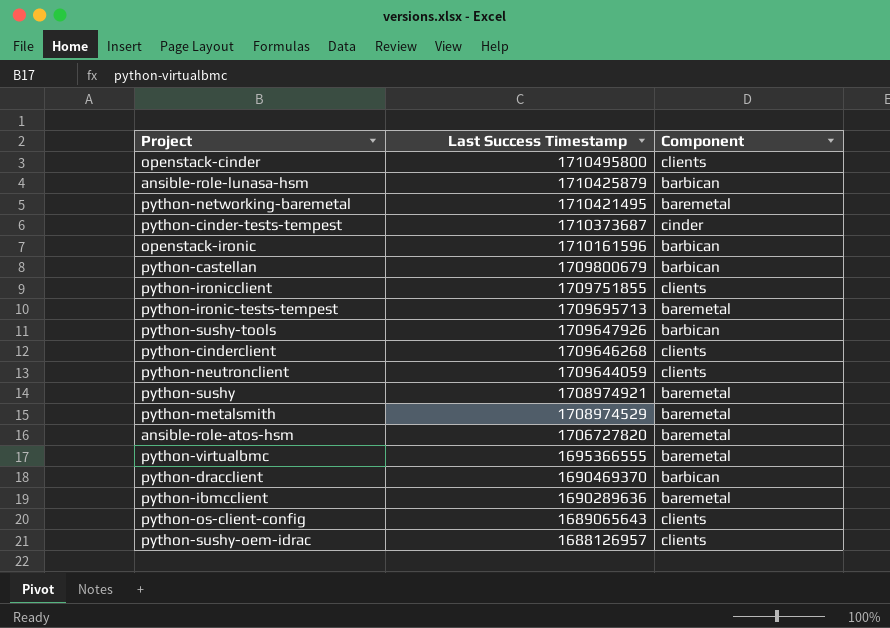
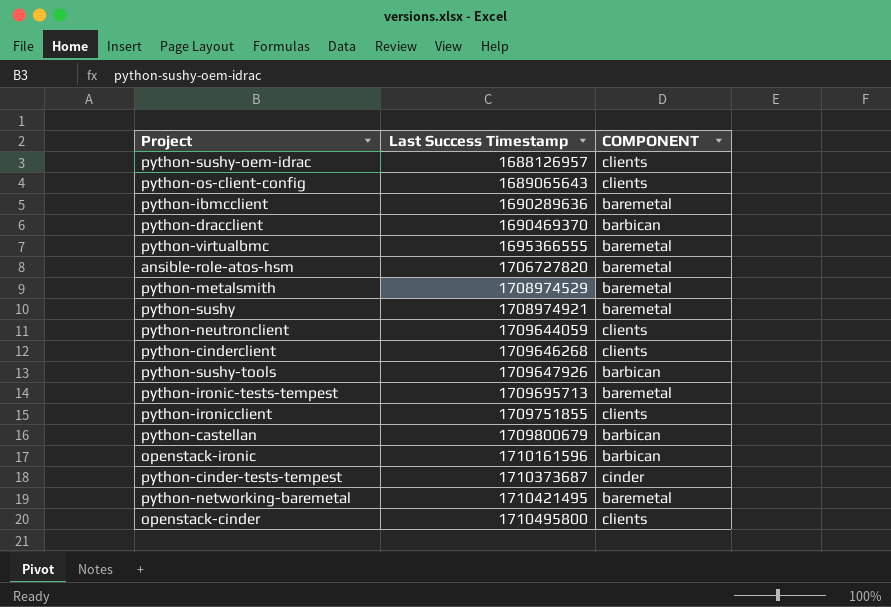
row order: Last Success Timestamp descending -> Last Success Timestamp ascending
column name: Component -> COMPONENT
row ansible-role-lunasa-hsm: 1710425879 | barbican -> none

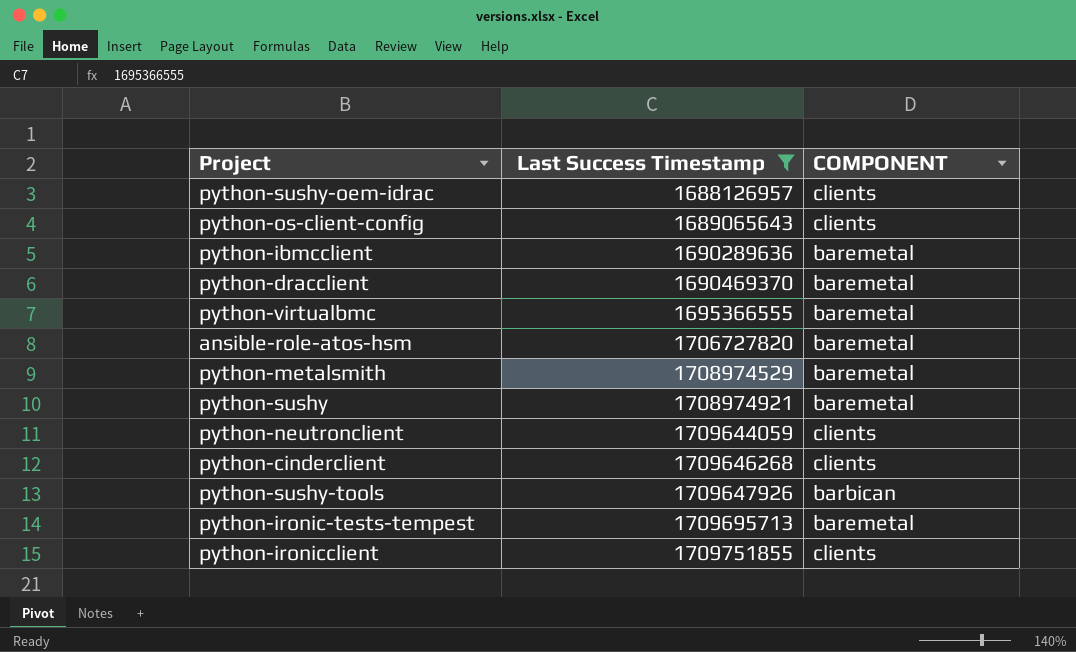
filter: none -> Last Success Timestamp <= 1709751855
python-dracclient | COMPONENT: barbican -> baremetal

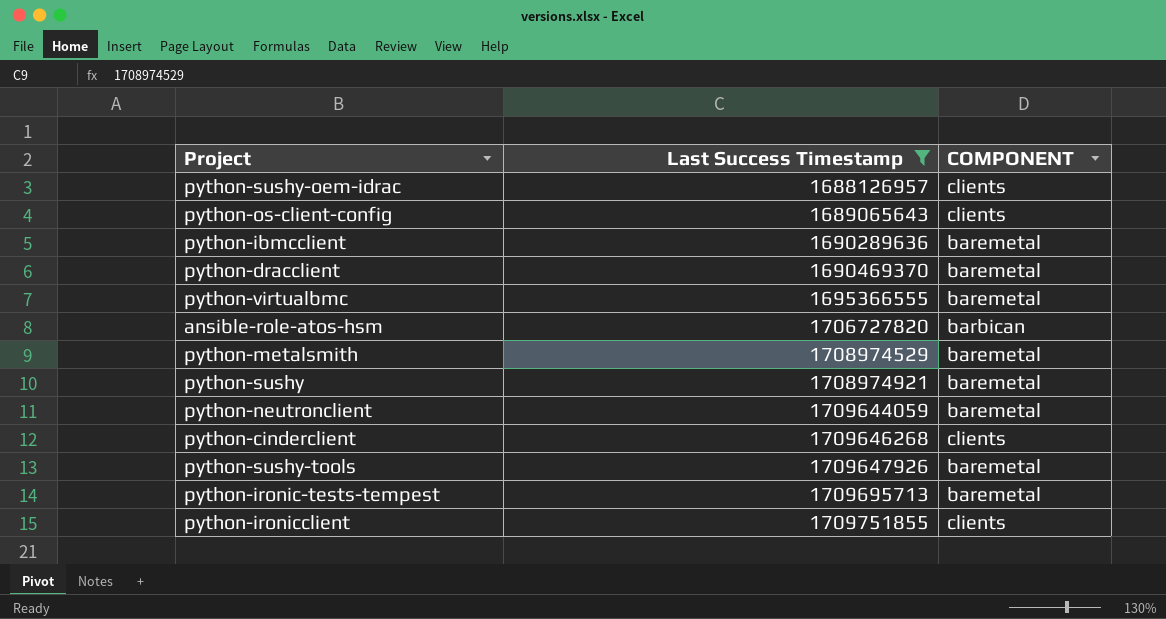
ansible-role-atos-hsm | COMPONENT: baremetal -> barbican
python-neutronclient | COMPONENT: clients -> baremetal
python-sushy-tools | COMPONENT: barbican -> baremetal

